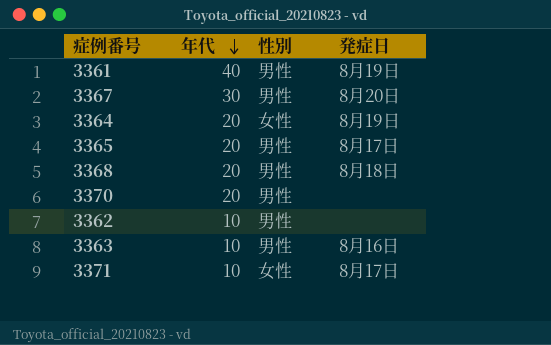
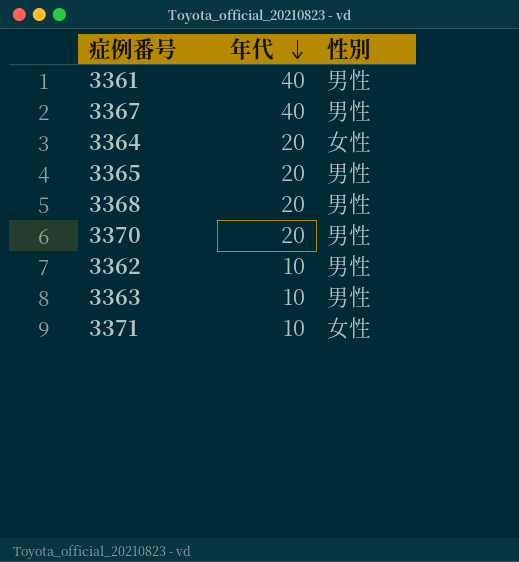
column 発症日 | position: 4 -> none
3367 | 年代: 30 -> 40

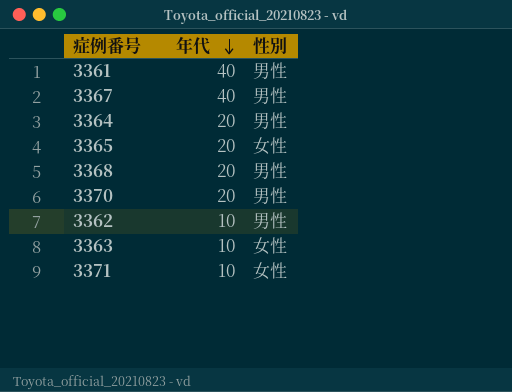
3364 | 性別: 女性 -> 男性
3365 | 性別: 男性 -> 女性
3363 | 性別: 男性 -> 女性

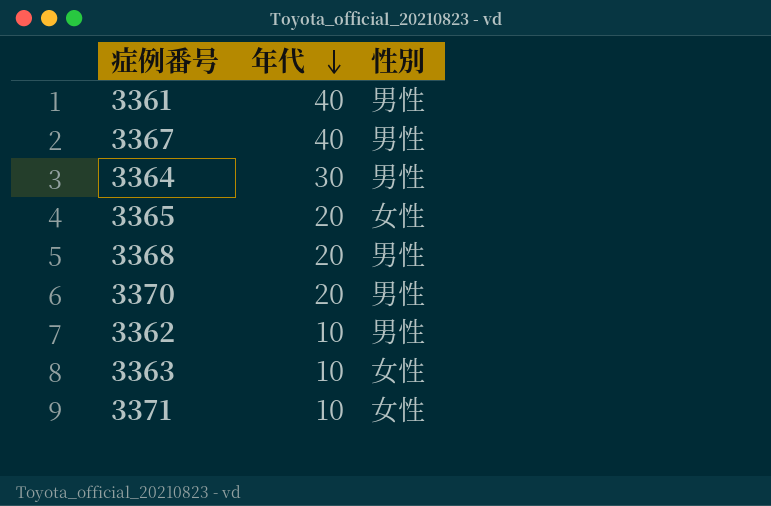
3364 | 年代: 20 -> 30

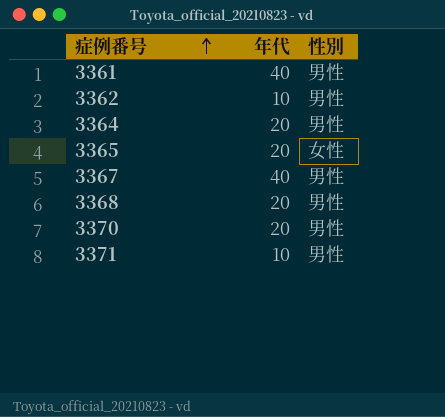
row order: 年代 descending -> 症例番号 ascending
row 3363: 10 | 女性 -> none
3364 | 年代: 30 -> 20
3371 | 性別: 女性 -> 男性

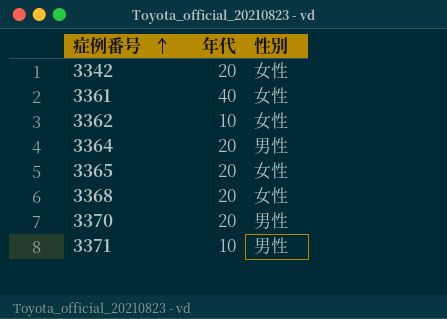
row 3367: 40 | 男性 -> none
row 3342: none -> 20 | 女性
3361 | 性別: 男性 -> 女性
3362 | 性別: 男性 -> 女性
3368 | 性別: 男性 -> 女性

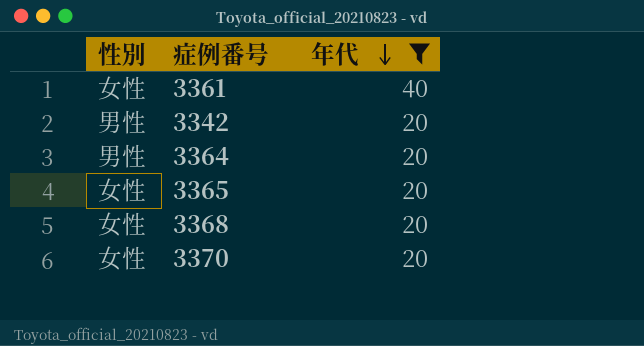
filter: none -> 年代 != 10
row order: 症例番号 ascending -> 年代 descending
column 性別 | position: 3 -> 1
3342 | 性別: 女性 -> 男性
3370 | 性別: 男性 -> 女性

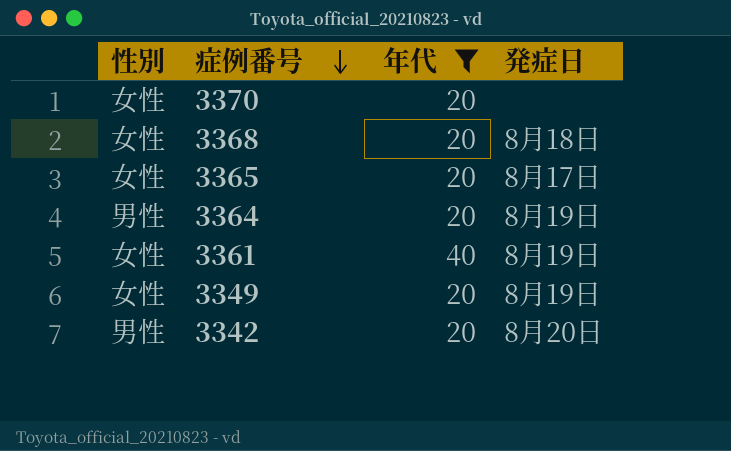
row order: 年代 descending -> 症例番号 descending
column 発症日 | position: none -> 4
row 3349: none -> 女性 | 20 | 8月19日

